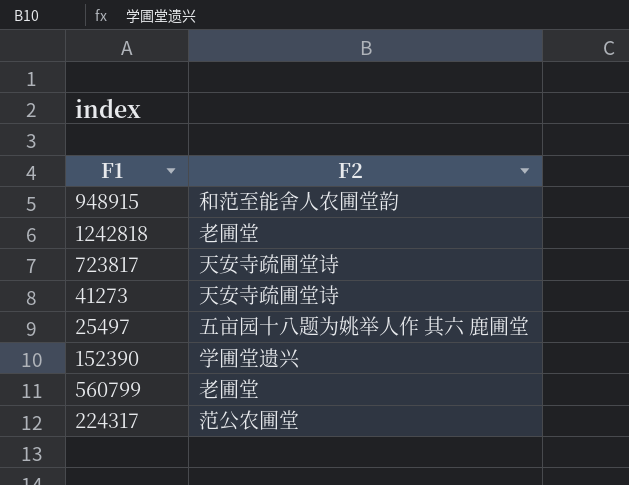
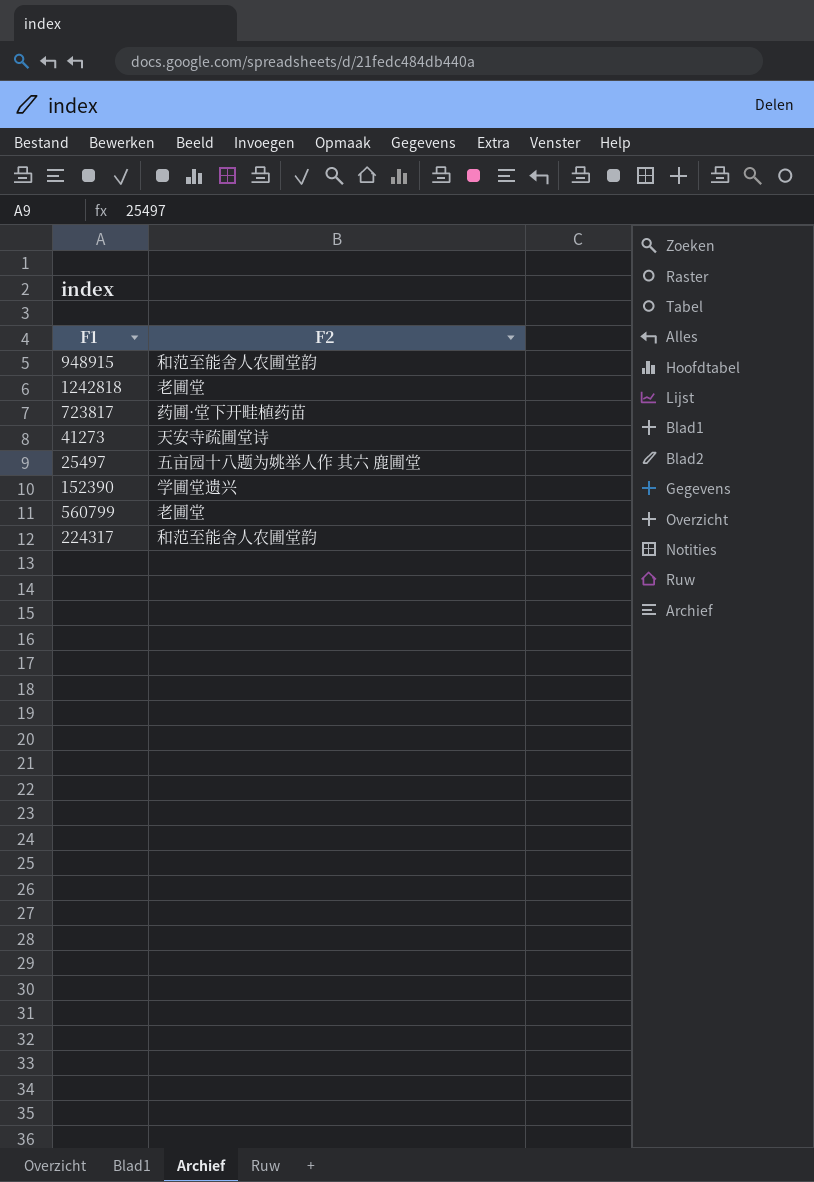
723817 | F2: 天安寺疏圃堂诗 -> 药圃·堂下开畦植药苗
224317 | F2: 范公农圃堂 -> 和范至能舍人农圃堂韵

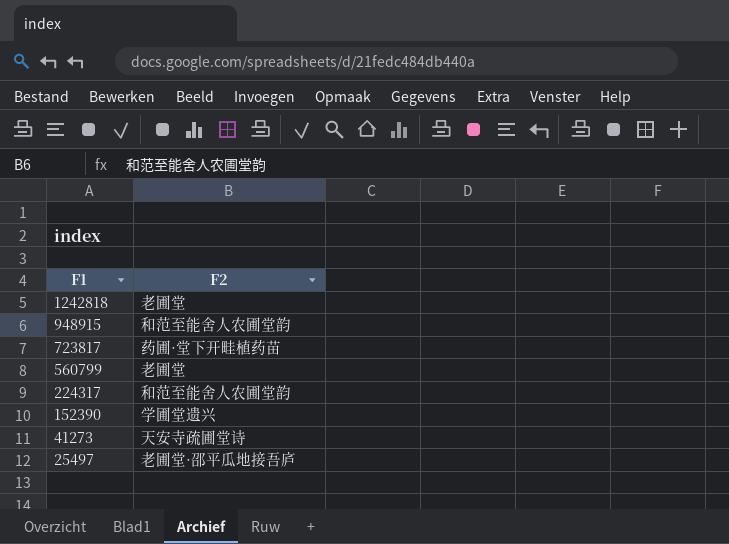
row order: none -> F1 descending
25497 | F2: 五亩园十八题为姚举人作 其六 鹿圃堂 -> 老圃堂·邵平瓜地接吾庐

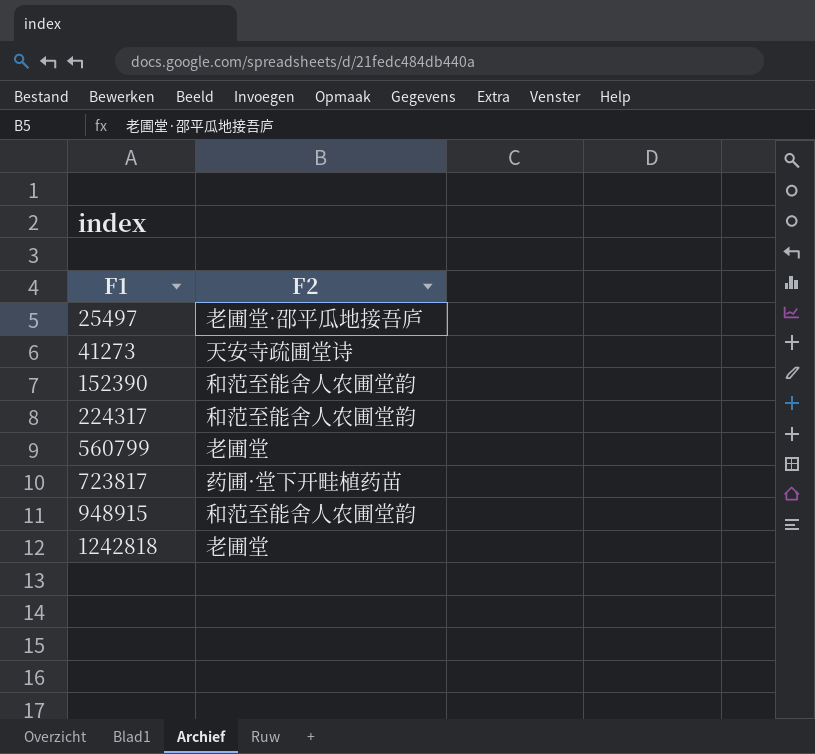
row order: F1 descending -> F1 ascending
152390 | F2: 学圃堂遗兴 -> 和范至能舍人农圃堂韵

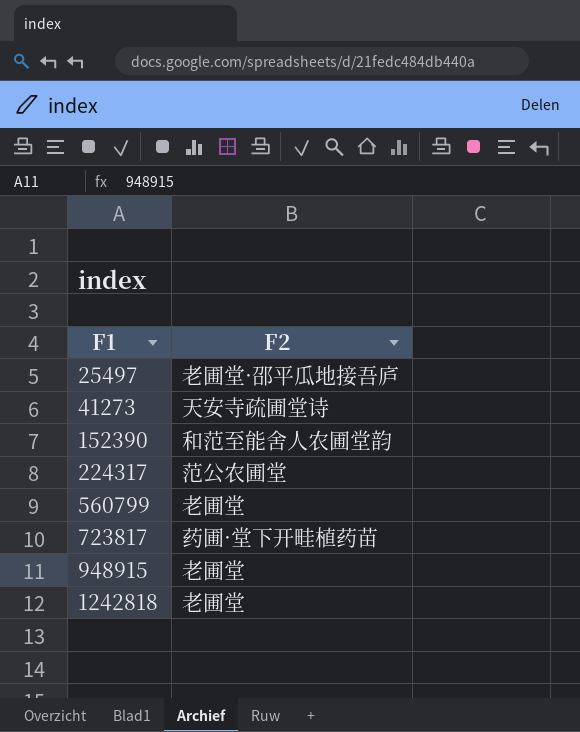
224317 | F2: 和范至能舍人农圃堂韵 -> 范公农圃堂
948915 | F2: 和范至能舍人农圃堂韵 -> 老圃堂

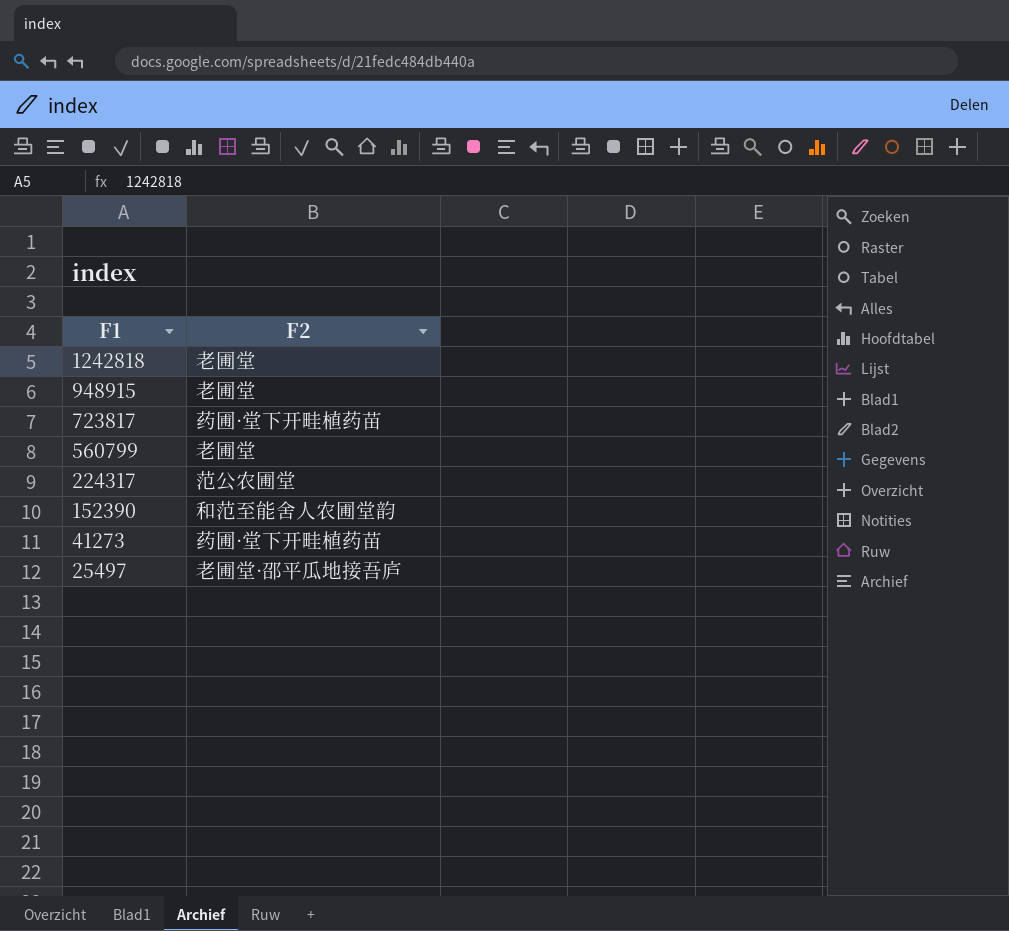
row order: F1 ascending -> F1 descending
41273 | F2: 天安寺疏圃堂诗 -> 药圃·堂下开畦植药苗

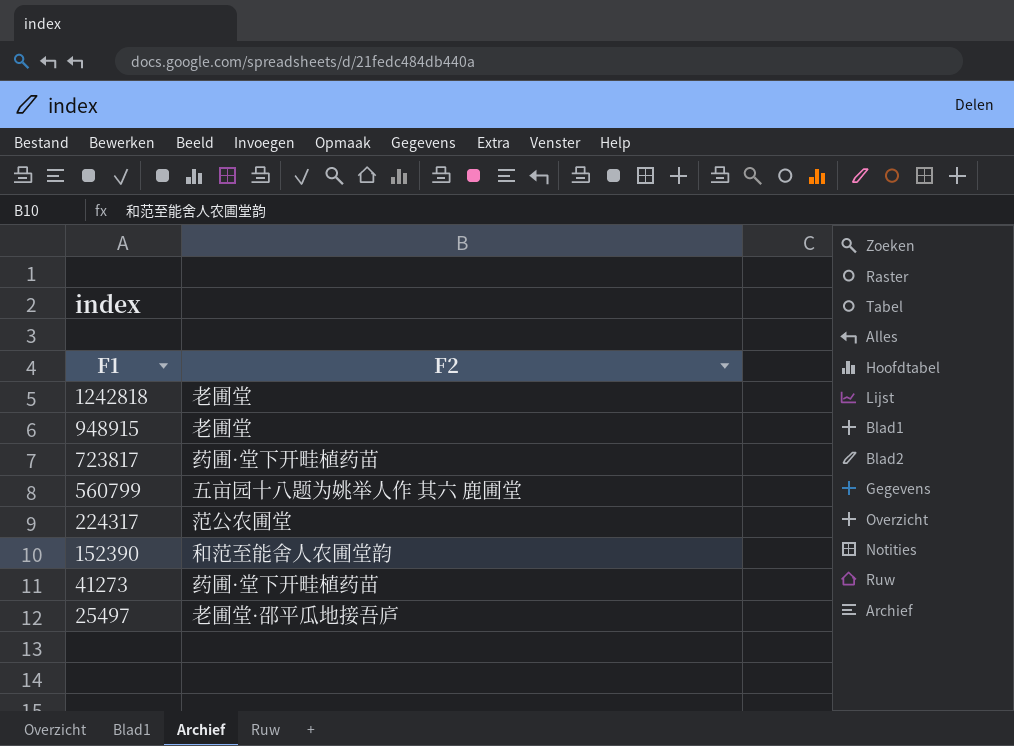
560799 | F2: 老圃堂 -> 五亩园十八题为姚举人作 其六 鹿圃堂

